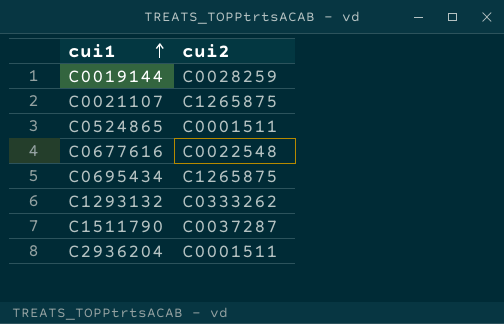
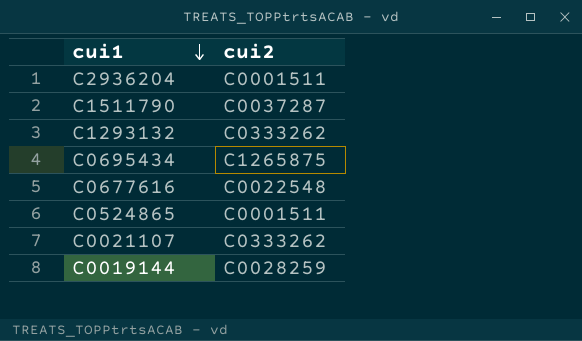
row order: cui1 ascending -> cui1 descending
C0021107 | cui2: C1265875 -> C0333262

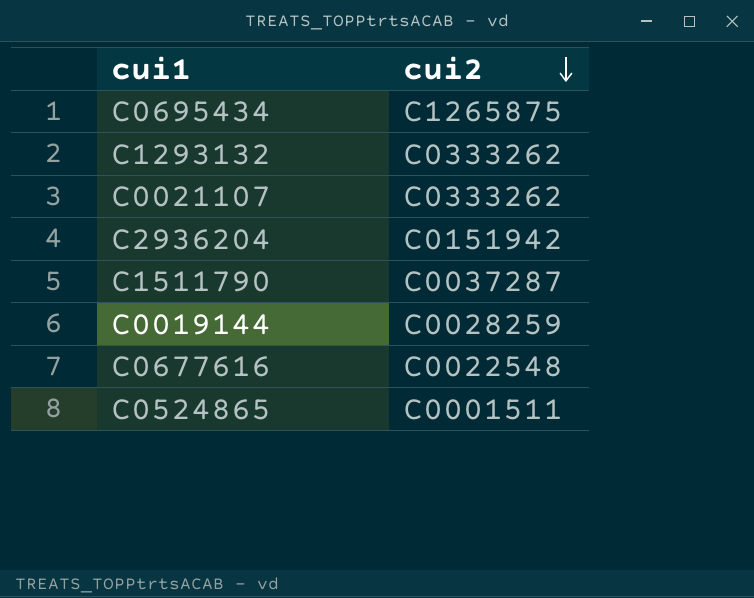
row order: cui1 descending -> cui2 descending
C2936204 | cui2: C0001511 -> C0151942

